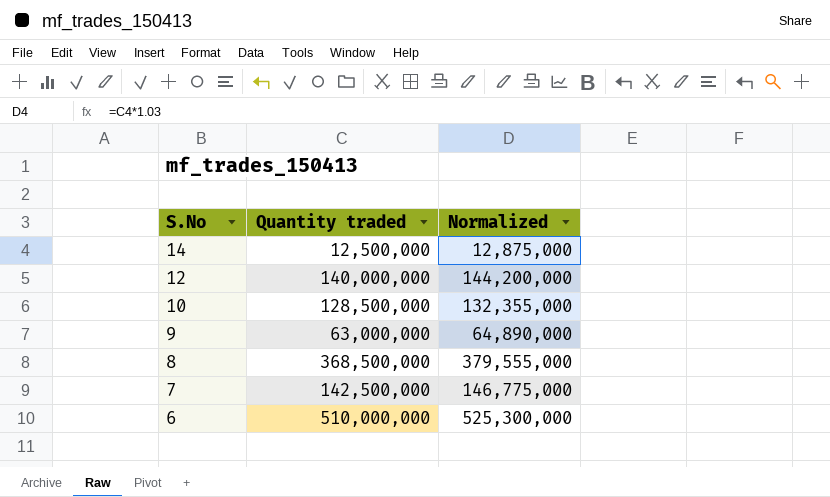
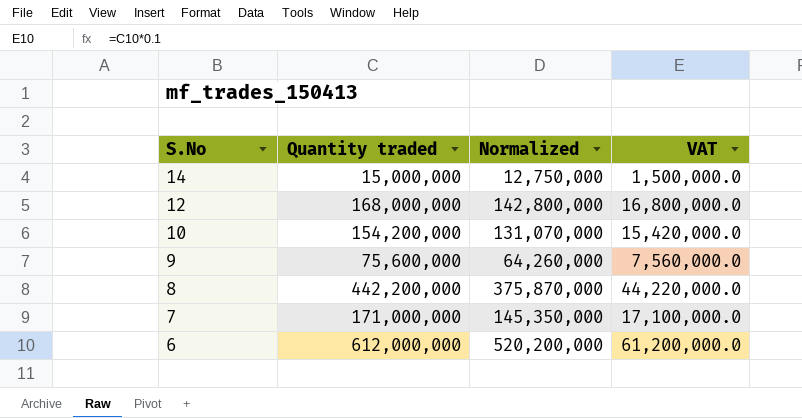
column Normalized | formula: [Quantity traded] * 1.03 -> [Quantity traded] * 0.85
column VAT | formula: none -> [Quantity traded] * 0.1
14 | Quantity traded: 12,500,000 -> 15,000,000
12 | Quantity traded: 140,000,000 -> 168,000,000
10 | Quantity traded: 128,500,000 -> 154,200,000
9 | Quantity traded: 63,000,000 -> 75,600,000
8 | Quantity traded: 368,500,000 -> 442,200,000
7 | Quantity traded: 142,500,000 -> 171,000,000
6 | Quantity traded: 510,000,000 -> 612,000,000

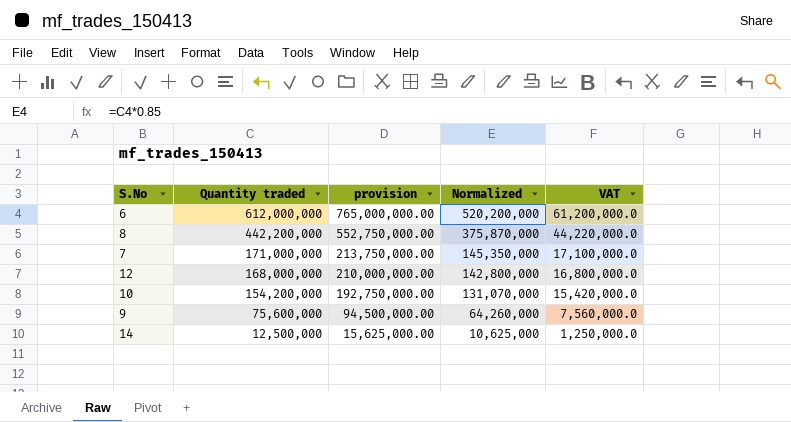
row order: S.No descending -> Quantity traded descending
column provision | formula: none -> [Quantity traded] * 1.25
14 | Quantity traded: 15,000,000 -> 12,500,000
14 | Normalized: 12,750,000 -> 10,625,000
14 | VAT: 1,500,000.0 -> 1,250,000.0

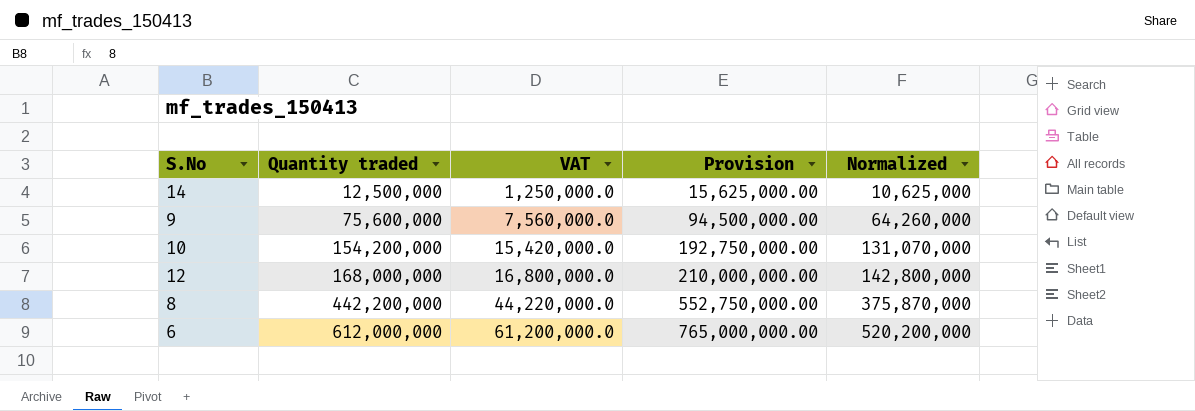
row order: Quantity traded descending -> Quantity traded ascending
column VAT | position: 5 -> 3
column name: provision -> Provision
row 7: 171,000,000 | 213,750,000.00 | 145,350,000 | 17,100,000.0 -> none

